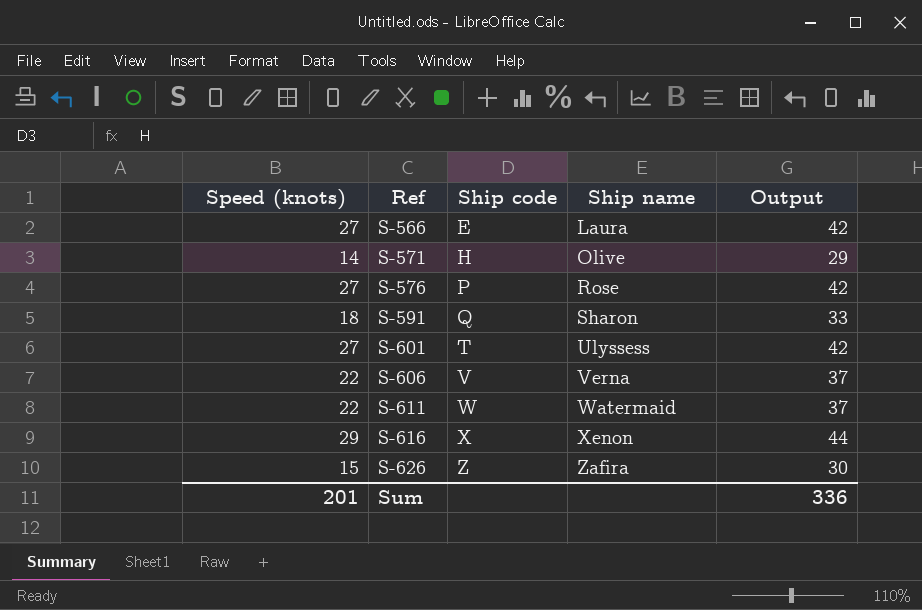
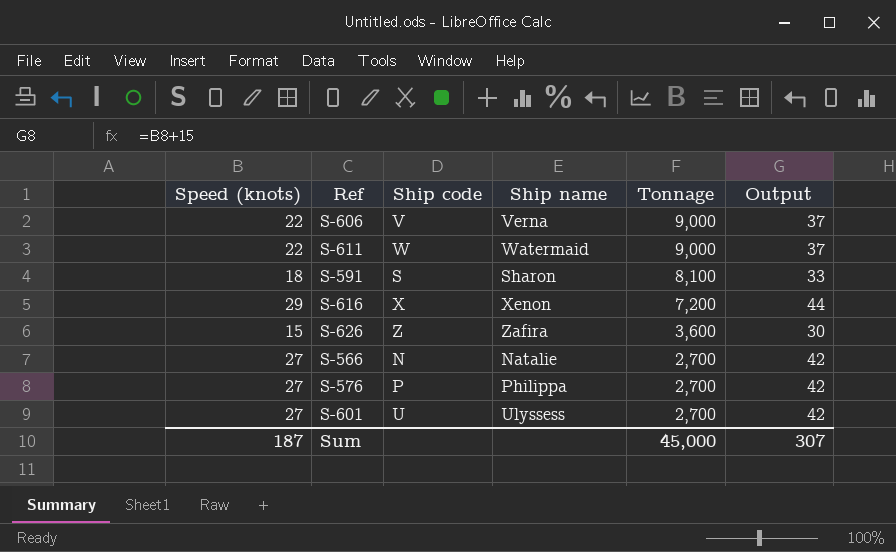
row order: Ref ascending -> Tonnage descending
column Tonnage | position: none -> 5
row S-571: 14 | H | Olive | 29 -> none
S-591 | Ship code: Q -> S
S-566 | Ship code: E -> N
S-566 | Ship name: Laura -> Natalie
S-576 | Ship name: Rose -> Philippa
S-601 | Ship code: T -> U
Sum | Speed (knots): 201 -> 187
Sum | Output: 336 -> 307

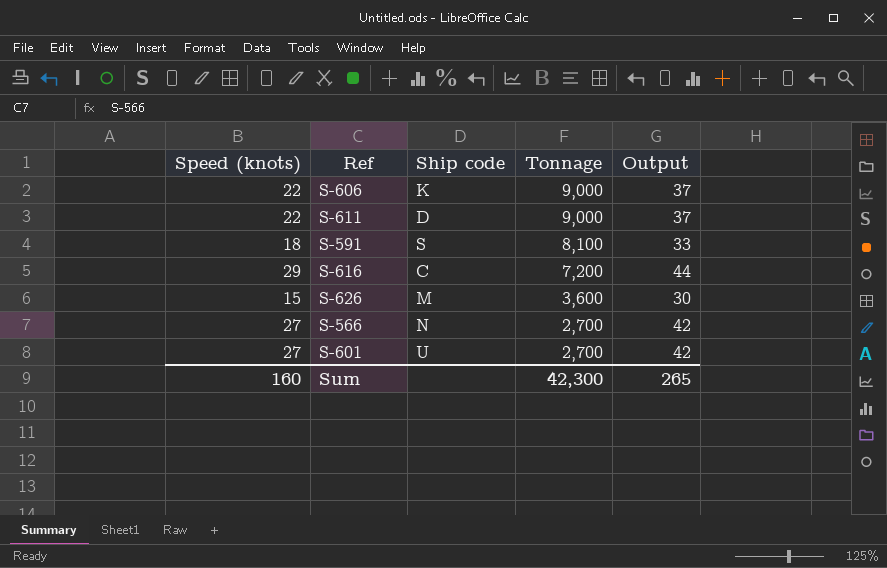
column Ship name | position: 4 -> none
row S-576: 27 | P | Philippa | 2,700 | 42 -> none
S-606 | Ship code: V -> K
S-611 | Ship code: W -> D
S-616 | Ship code: X -> C
S-626 | Ship code: Z -> M
Sum | Speed (knots): 187 -> 160
Sum | Tonnage: 45,000 -> 42,300
Sum | Output: 307 -> 265

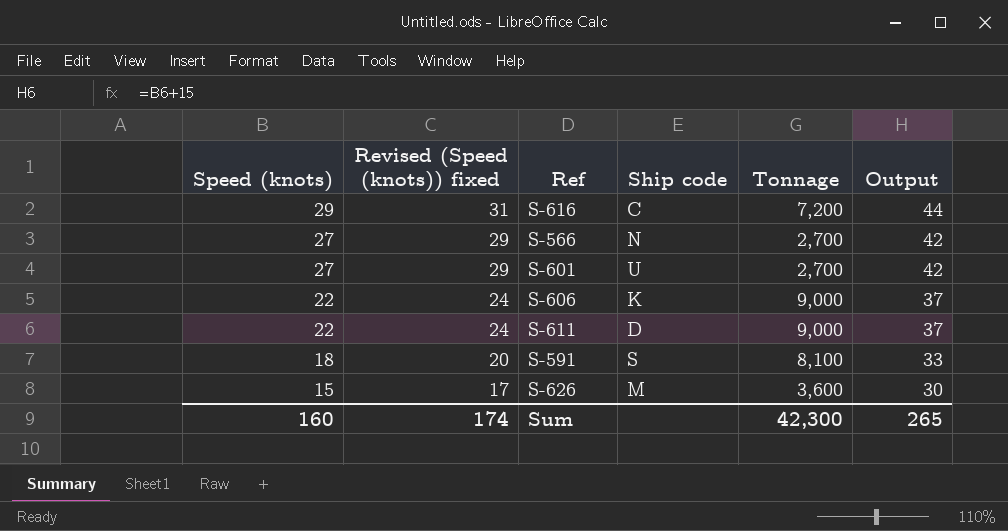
row order: Tonnage descending -> Speed (knots) descending
column Revised (Speed (knots)) fixed | formula: none -> [Speed (knots)] + 2

